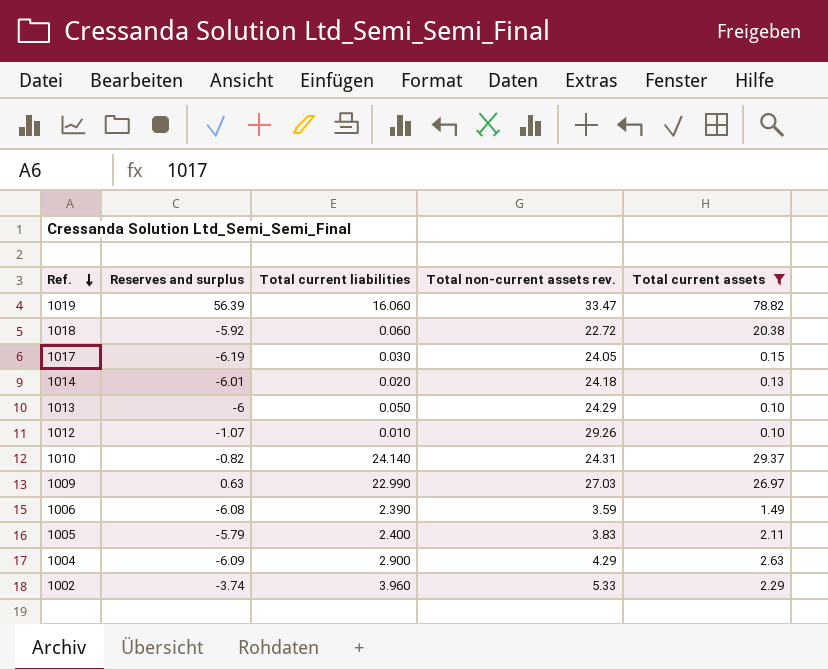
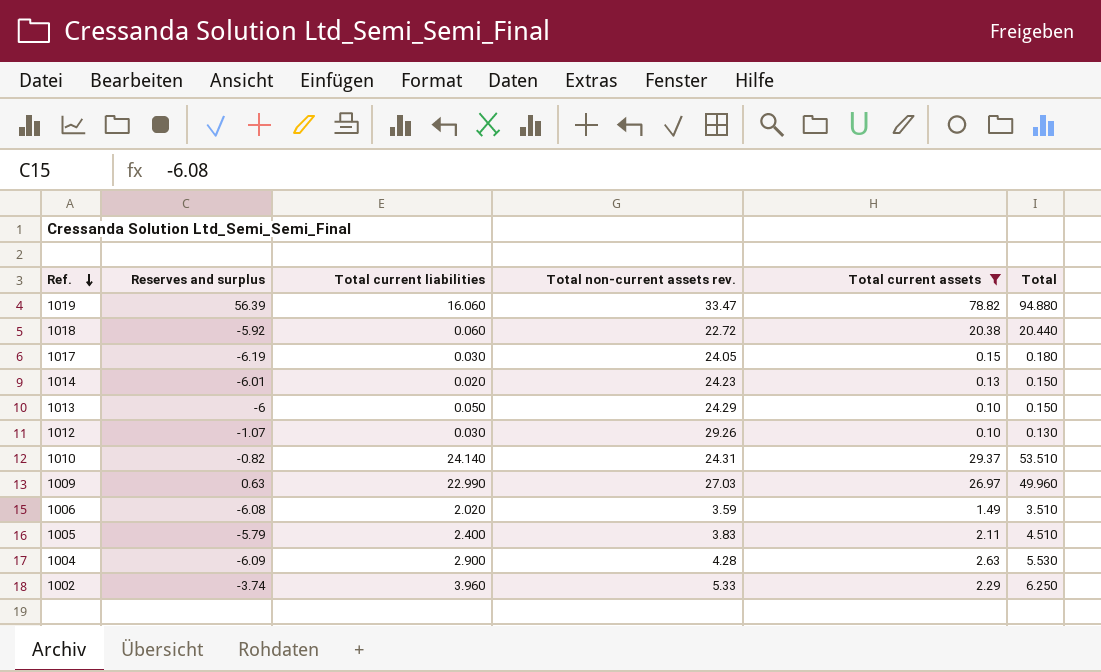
column Total | formula: none -> [Total current liabilities] + [Total current assets]
1014 | Total non-current assets rev.: 24.18 -> 24.23
1012 | Total current liabilities: 0.010 -> 0.030
1006 | Total current liabilities: 2.390 -> 2.020
1004 | Total non-current assets rev.: 4.29 -> 4.28

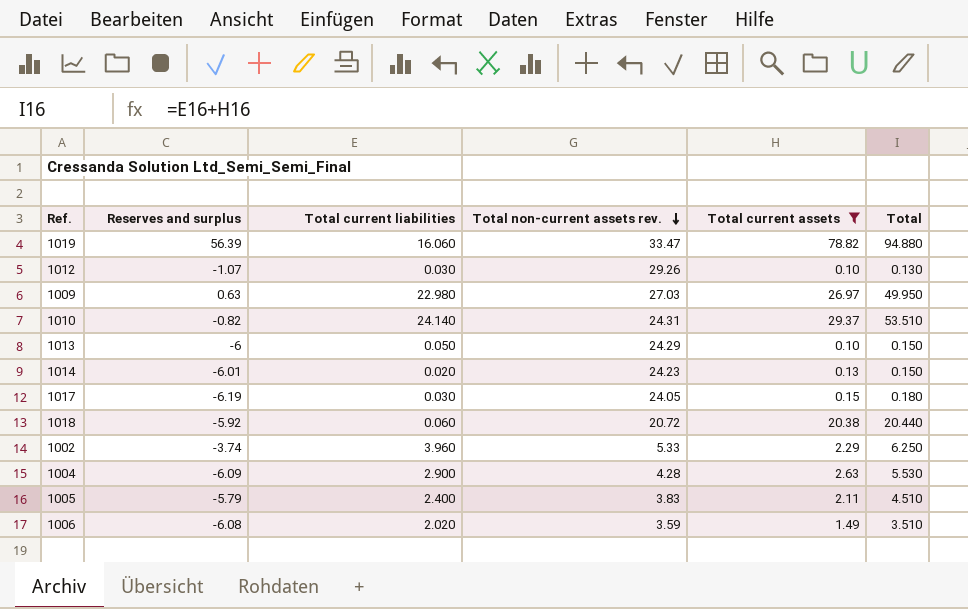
row order: Ref. descending -> Total non-current assets rev. descending
1009 | Total current liabilities: 22.990 -> 22.980
1009 | Total: 49.960 -> 49.950
1018 | Total non-current assets rev.: 22.72 -> 20.72

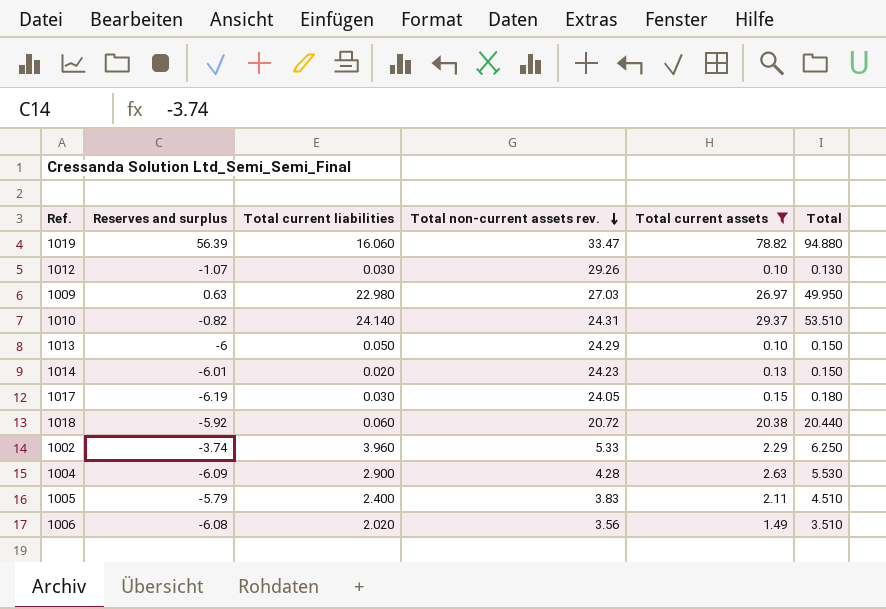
1006 | Total non-current assets rev.: 3.59 -> 3.56

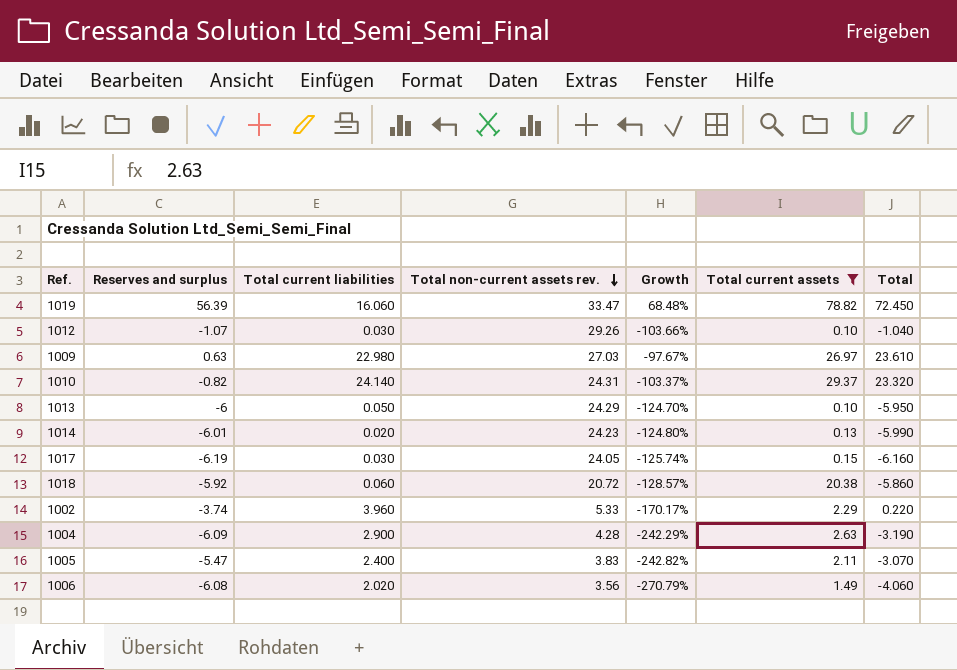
column Growth | formula: none -> ([Reserves and surplus] - [Total non-current assets rev.]) / [Total non-current assets rev.]
column Total | formula: [Total current liabilities] + [Total current assets] -> [Reserves and surplus] + [Total current liabilities]
1005 | Reserves and surplus: -5.79 -> -5.47

